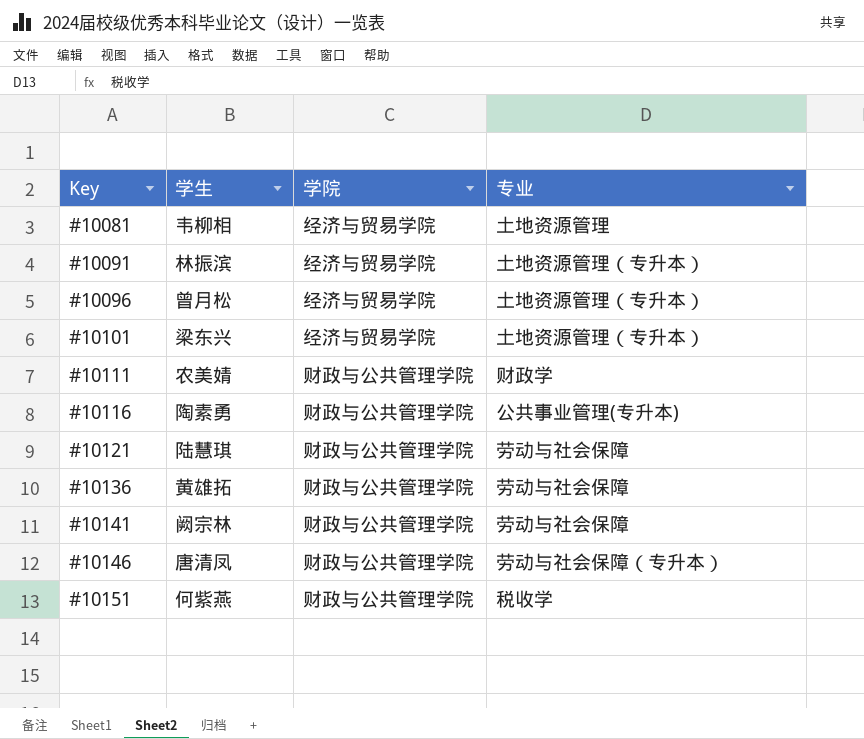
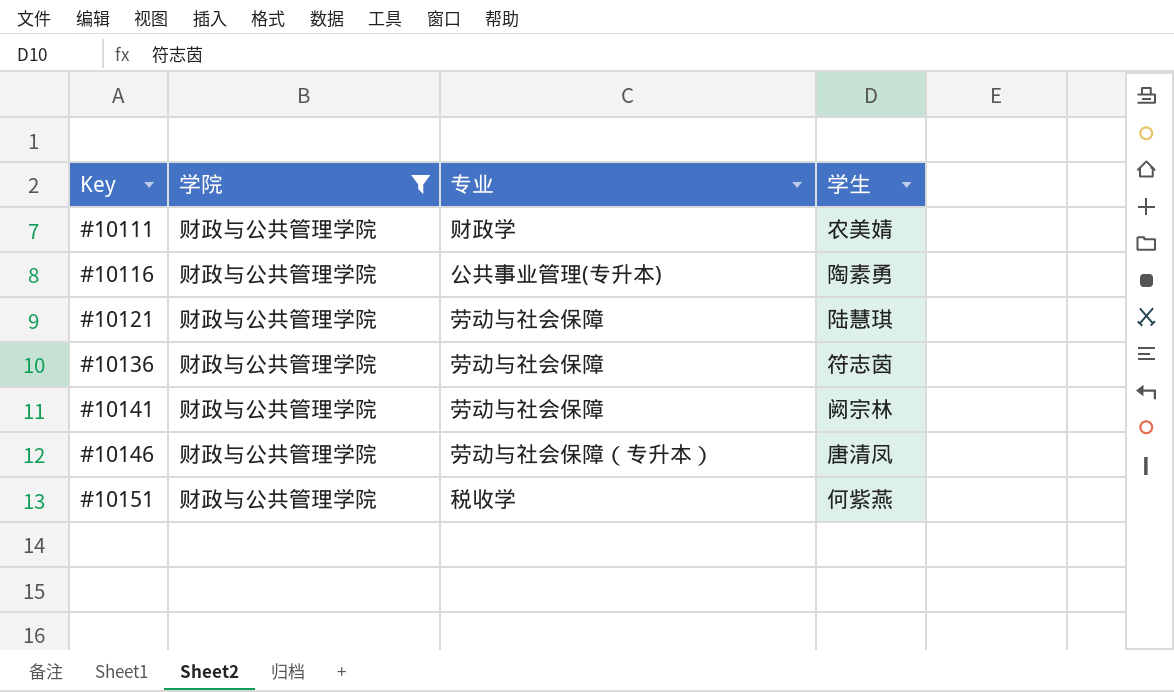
filter: none -> 学院 = 财政与公共管理学院
column 学生 | position: 2 -> 4
#10136 | 学生: 黄雄拓 -> 符志茵

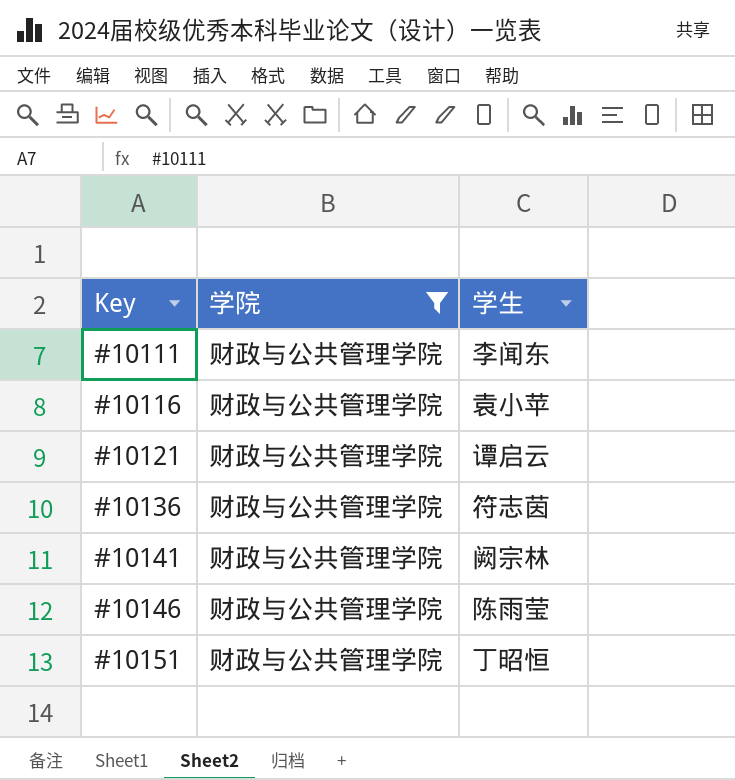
column 专业 | position: 3 -> none
#10111 | 学生: 农美婧 -> 李闻东
#10116 | 学生: 陶素勇 -> 袁小苹
#10121 | 学生: 陆慧琪 -> 谭启云
#10146 | 学生: 唐清凤 -> 陈雨莹
#10151 | 学生: 何紫燕 -> 丁昭恒

